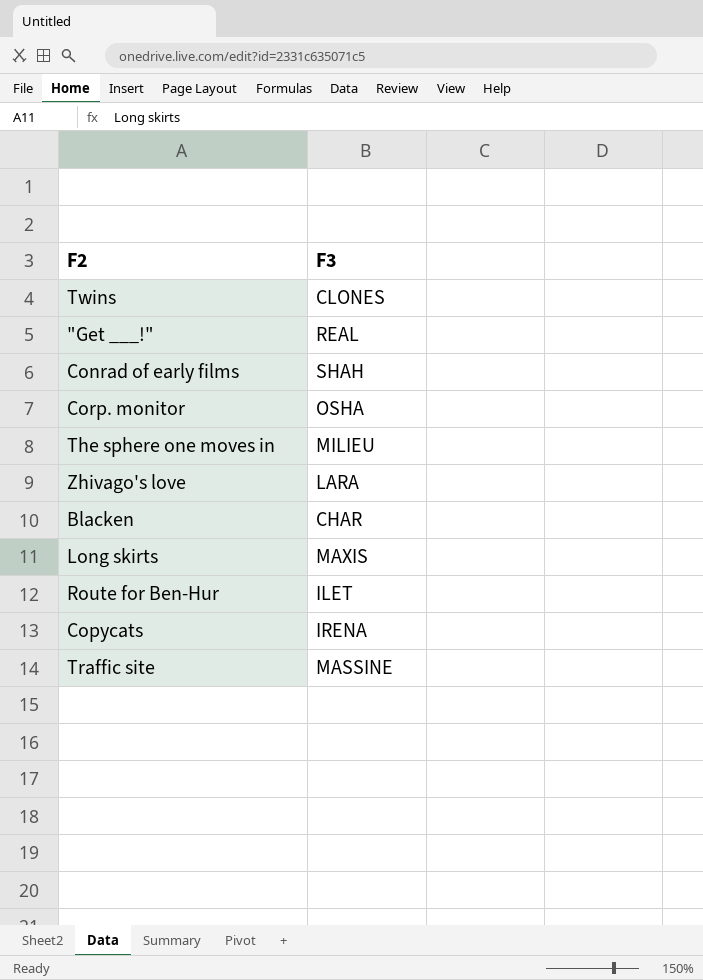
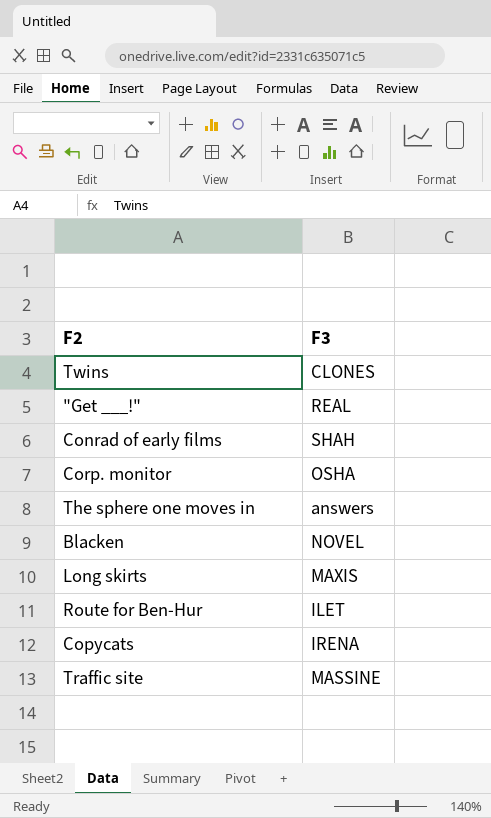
row Zhivago's love: LARA -> none
The sphere one moves in | F3: MILIEU -> answers
Blacken | F3: CHAR -> NOVEL

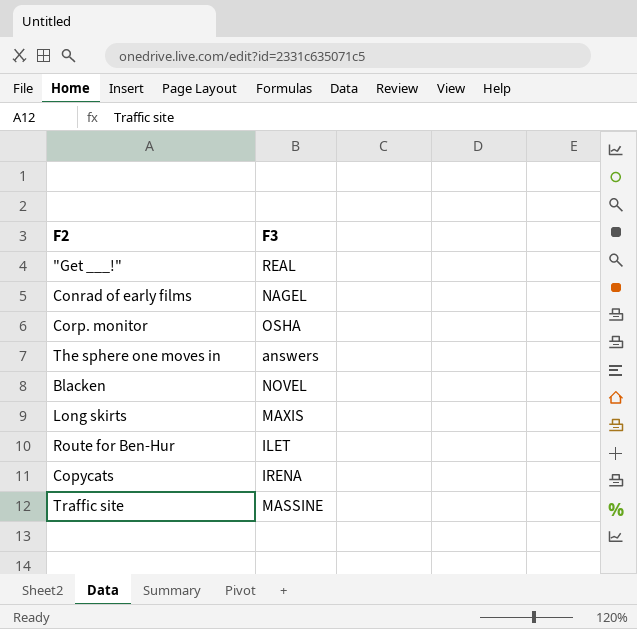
row Twins: CLONES -> none
Conrad of early films | F3: SHAH -> NAGEL

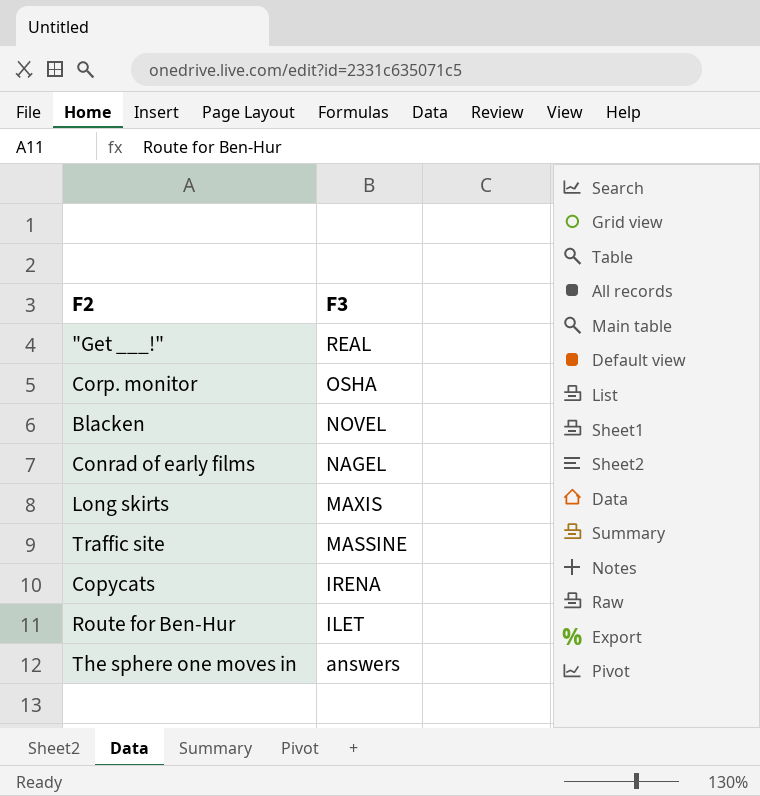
row order: none -> F3 descending

